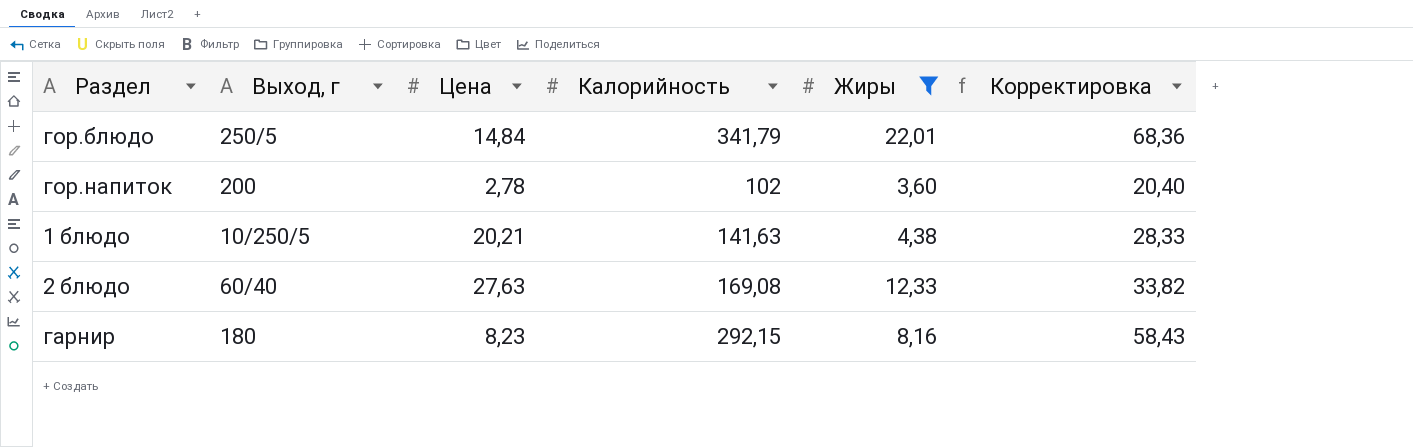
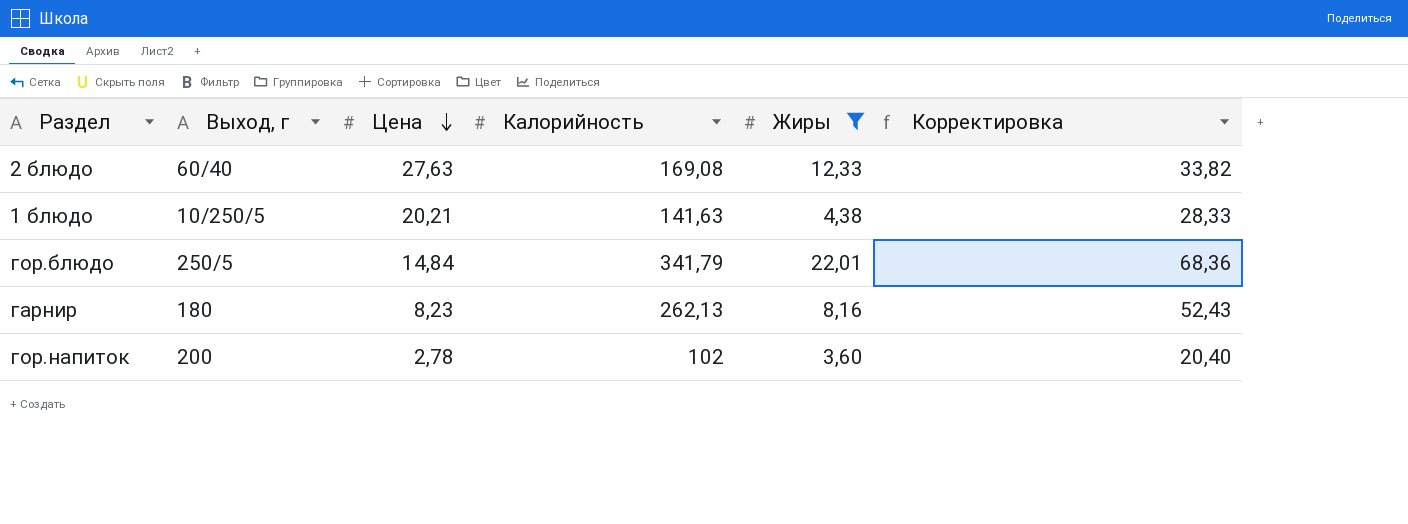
row order: none -> Цена descending
гарнир | Калорийность: 292,15 -> 262,13
гарнир | Корректировка: 58,43 -> 52,43

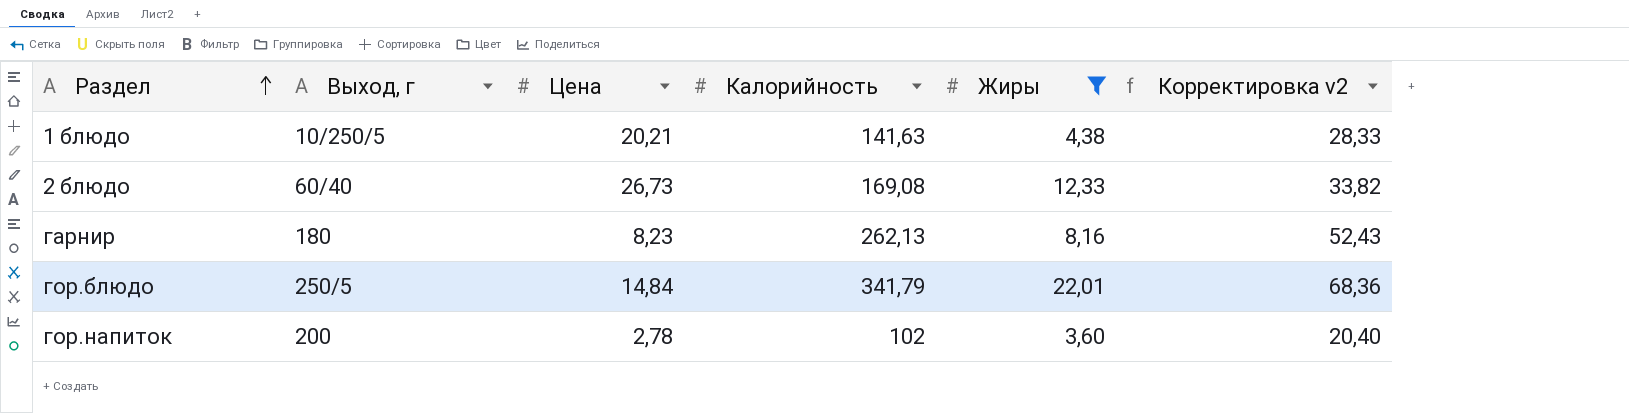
row order: Цена descending -> Раздел ascending
column name: Корректировка -> Корректировка v2
2 блюдо | Цена: 27,63 -> 26,73

